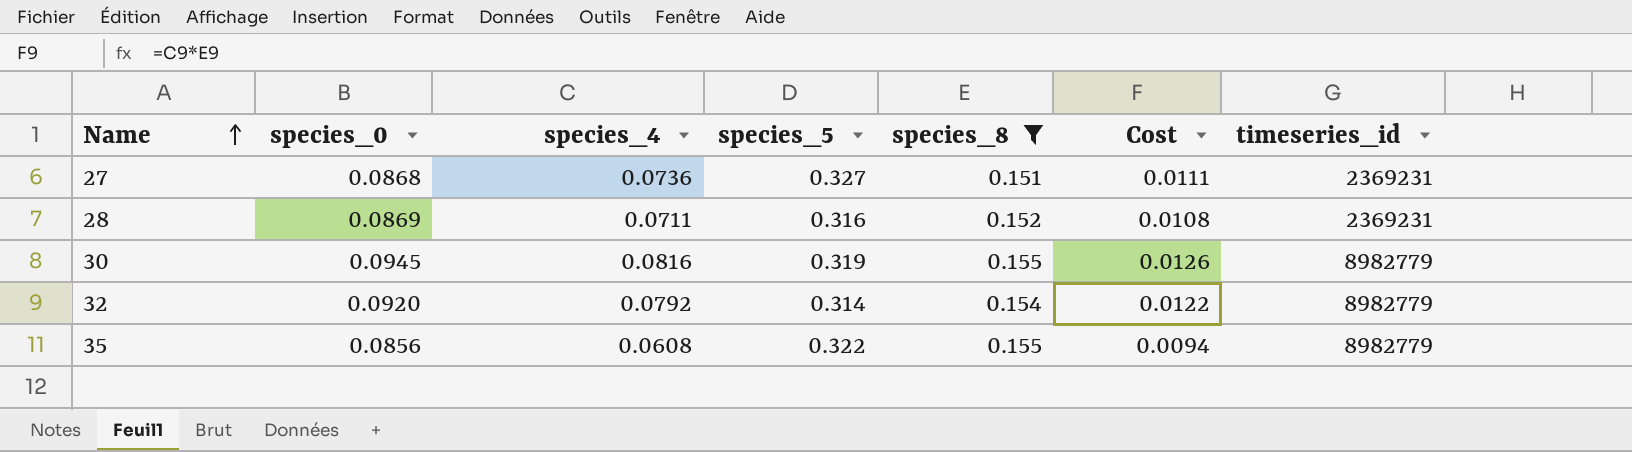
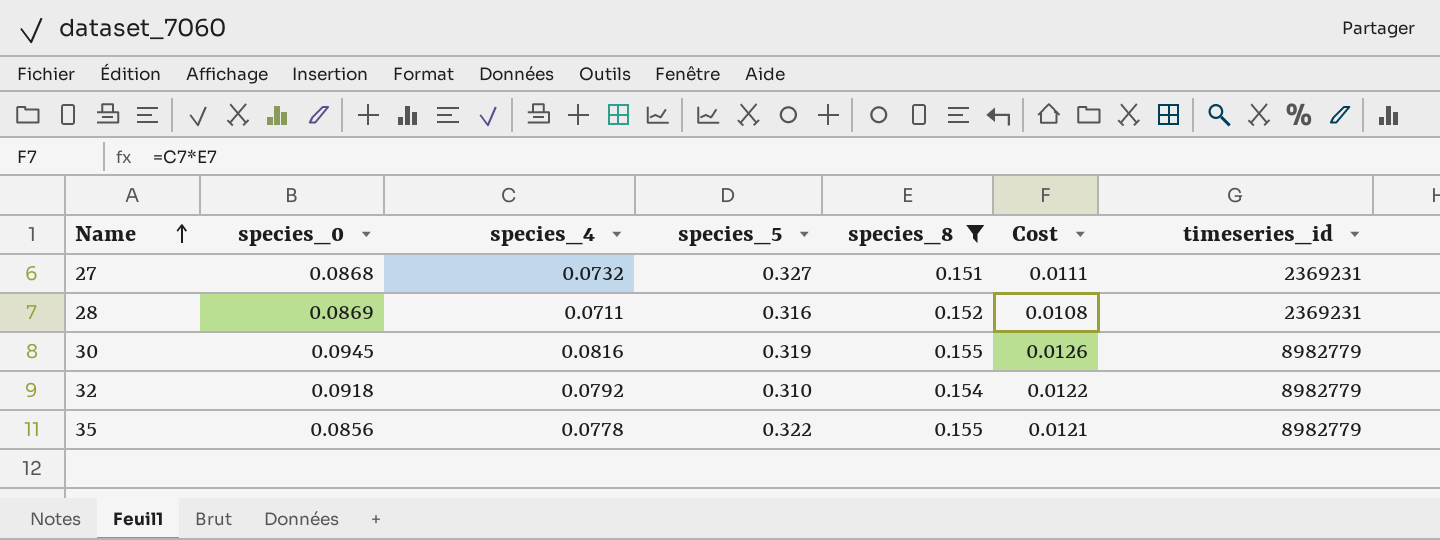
27 | species_4: 0.0736 -> 0.0732
32 | species_0: 0.0920 -> 0.0918
32 | species_5: 0.314 -> 0.310
35 | species_4: 0.0608 -> 0.0778
35 | Cost: 0.0094 -> 0.0121

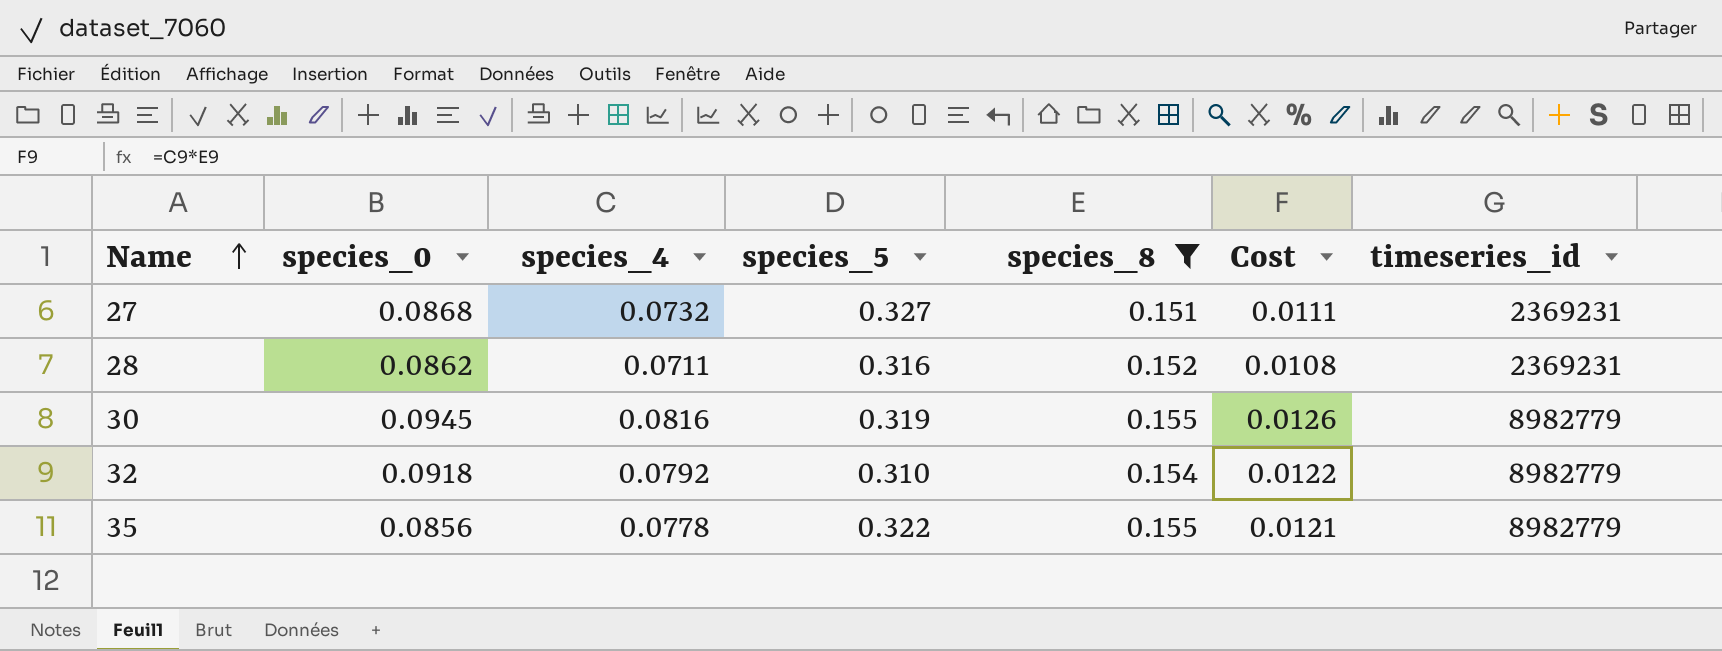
28 | species_0: 0.0869 -> 0.0862

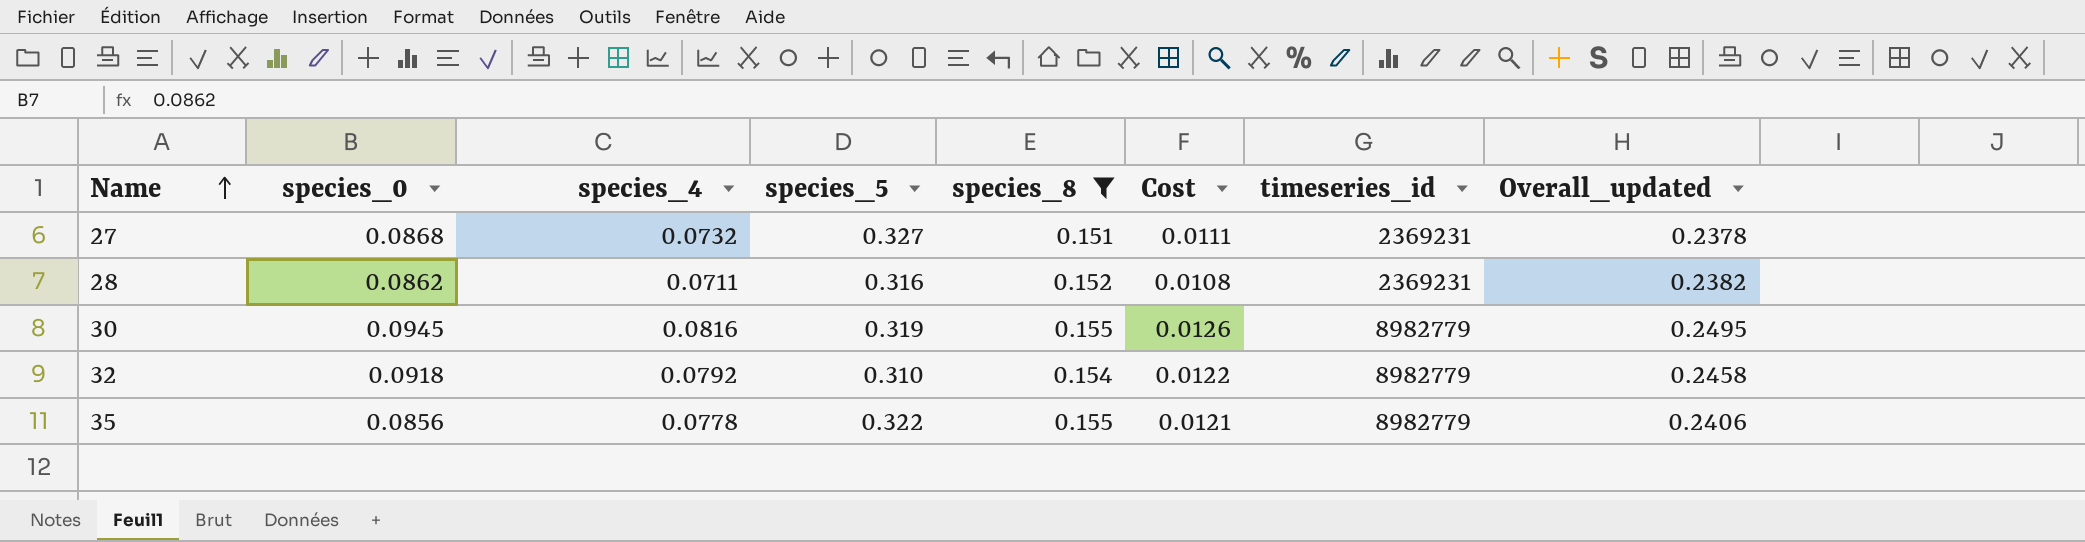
column Overall_updated | formula: none -> [species_0] + [species_8]

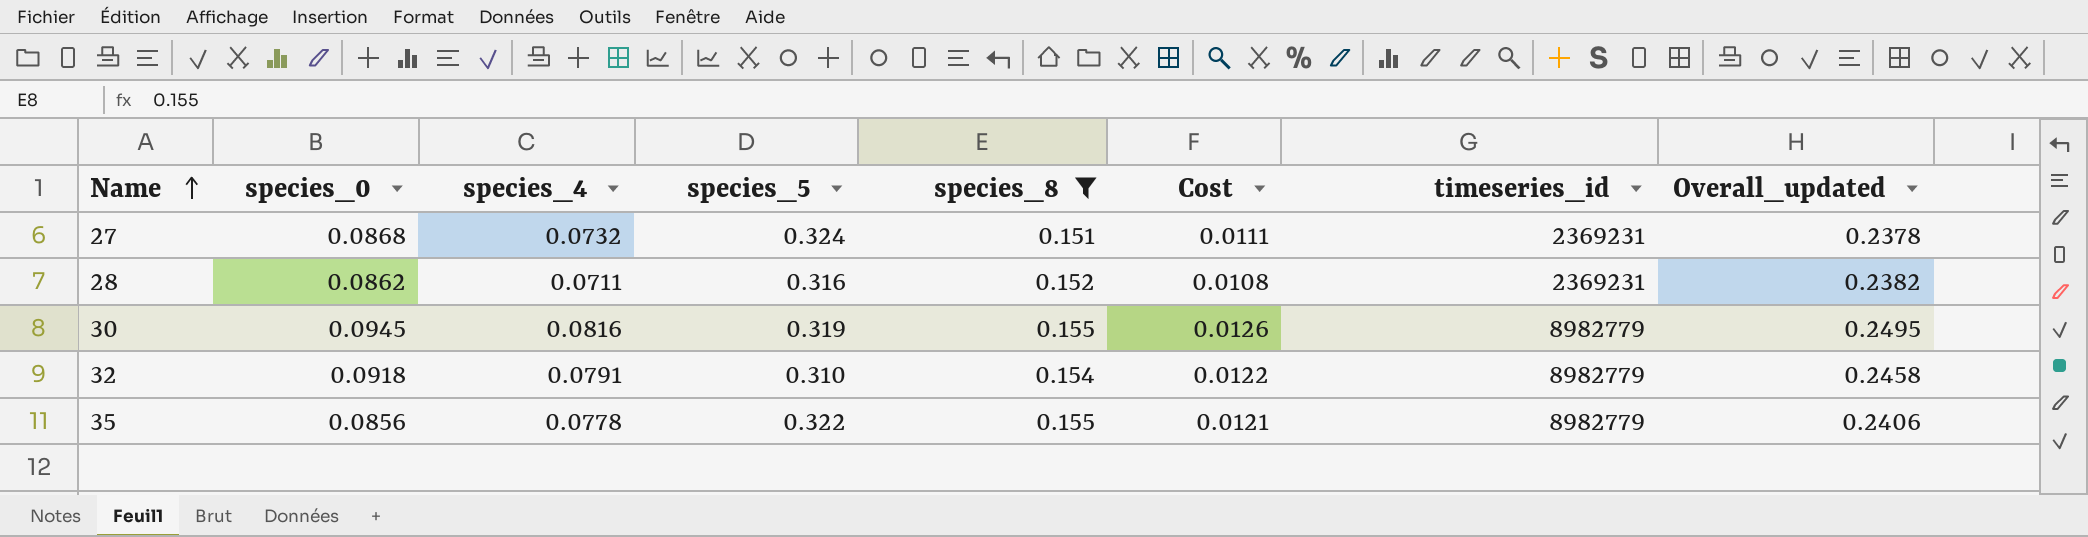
27 | species_5: 0.327 -> 0.324
32 | species_4: 0.0792 -> 0.0791

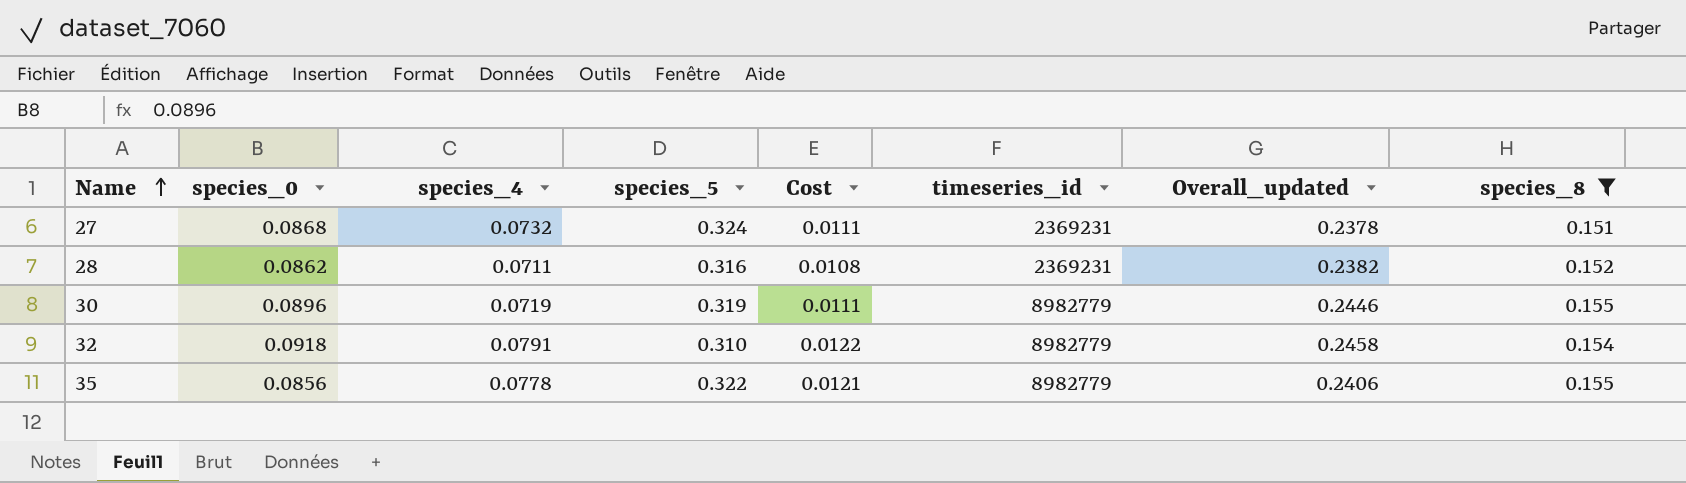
column species_8 | position: 5 -> 8
30 | species_0: 0.0945 -> 0.0896
30 | species_4: 0.0816 -> 0.0719
30 | Cost: 0.0126 -> 0.0111
30 | Overall_updated: 0.2495 -> 0.2446

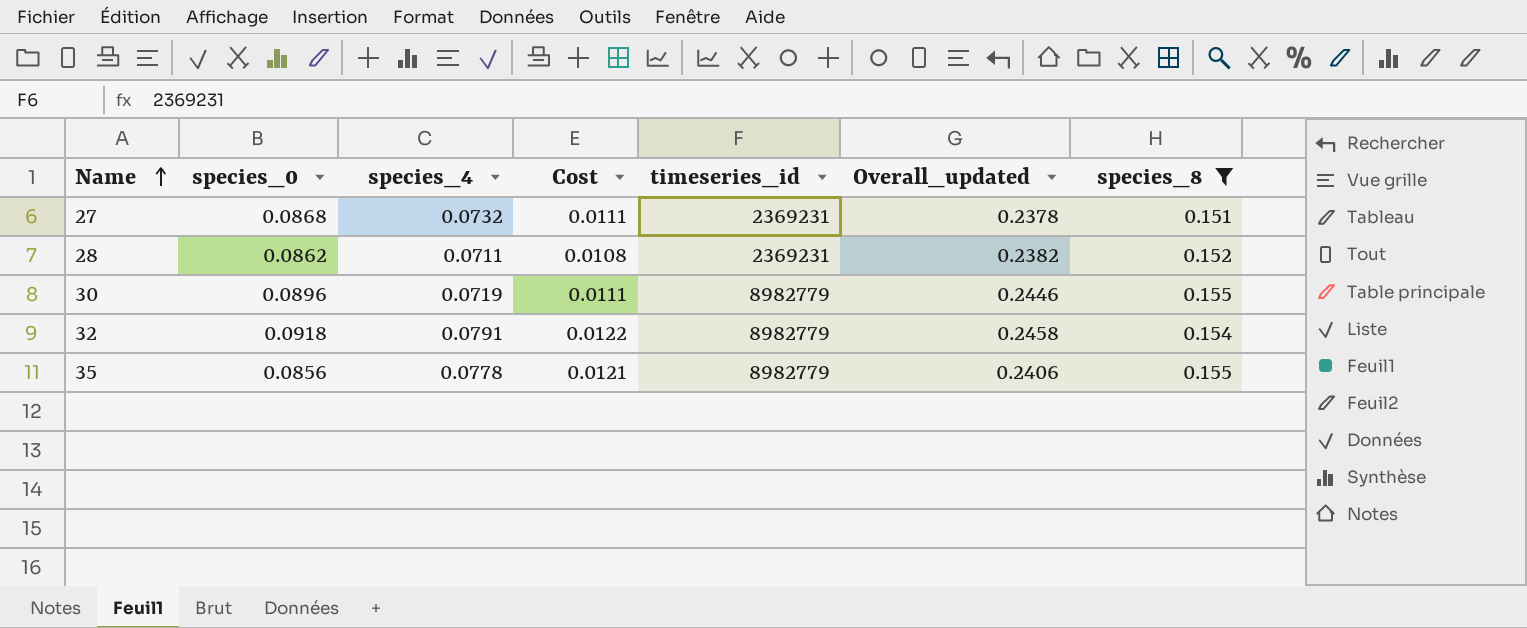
column species_5 | position: 4 -> none

